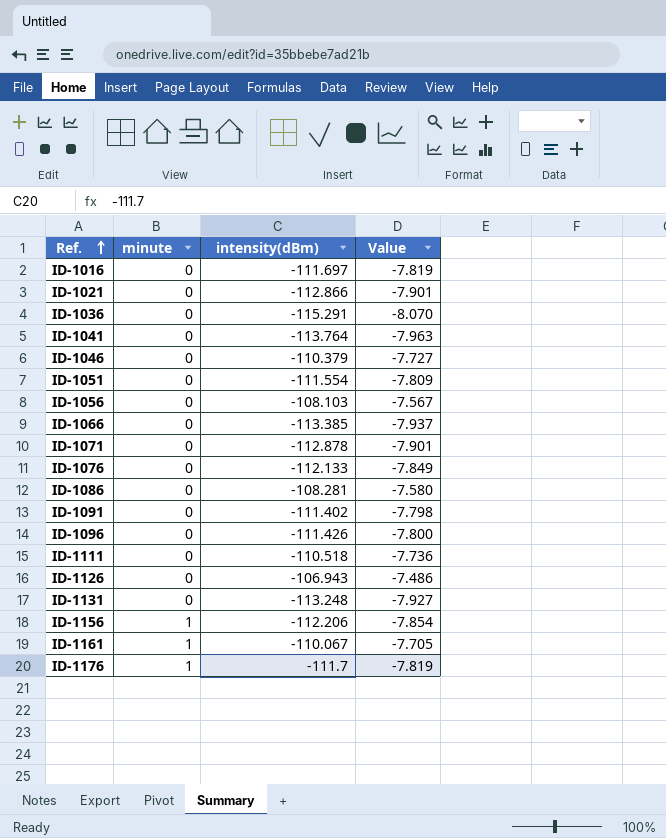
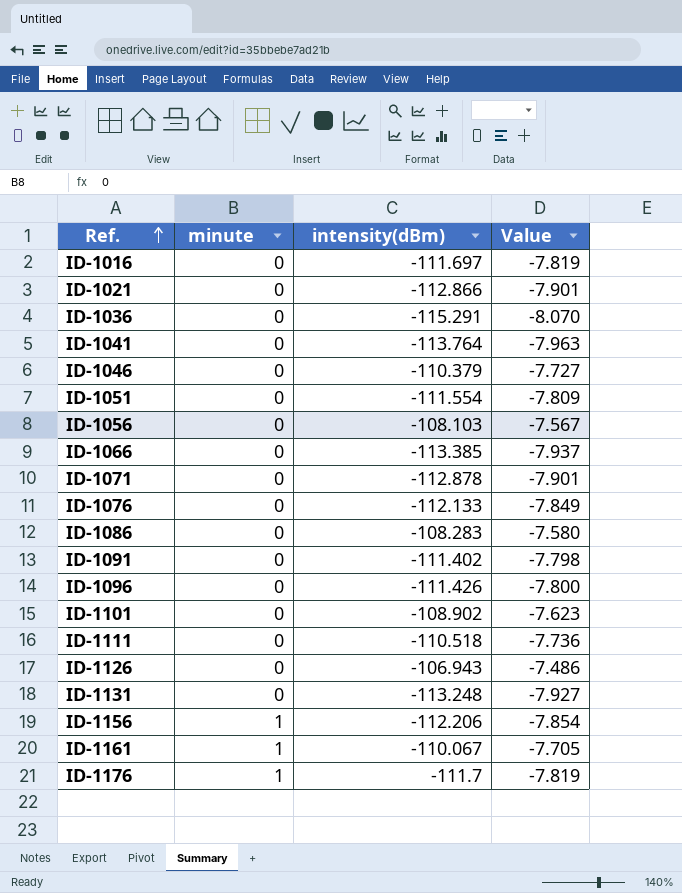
ID-1086 | intensity(dBm): -108.281 -> -108.283
row ID-1101: none -> 0 | -108.902 | -7.623

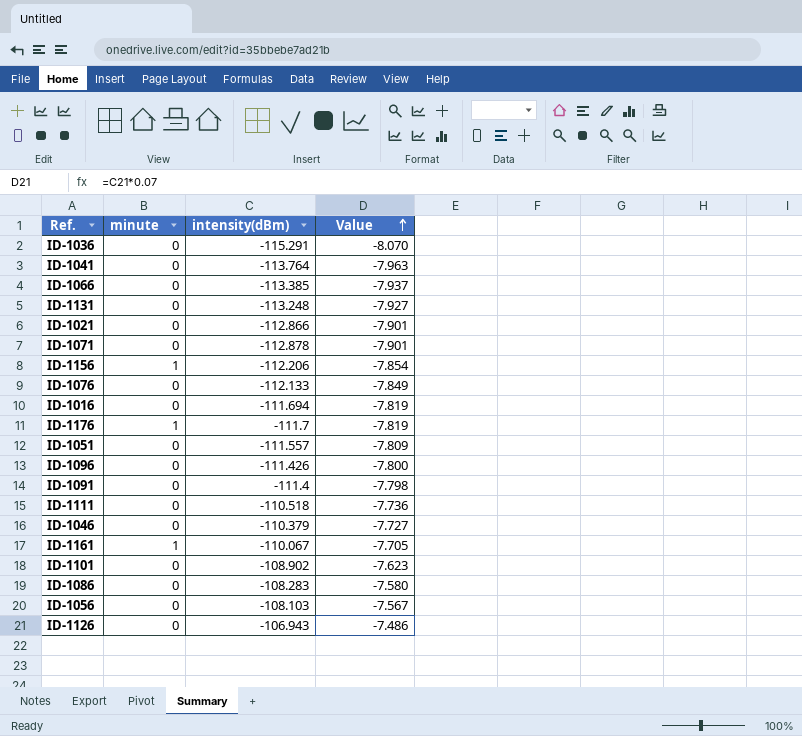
row order: Ref. ascending -> Value ascending
ID-1016 | intensity(dBm): -111.697 -> -111.694
ID-1051 | intensity(dBm): -111.554 -> -111.557
ID-1091 | intensity(dBm): -111.402 -> -111.4

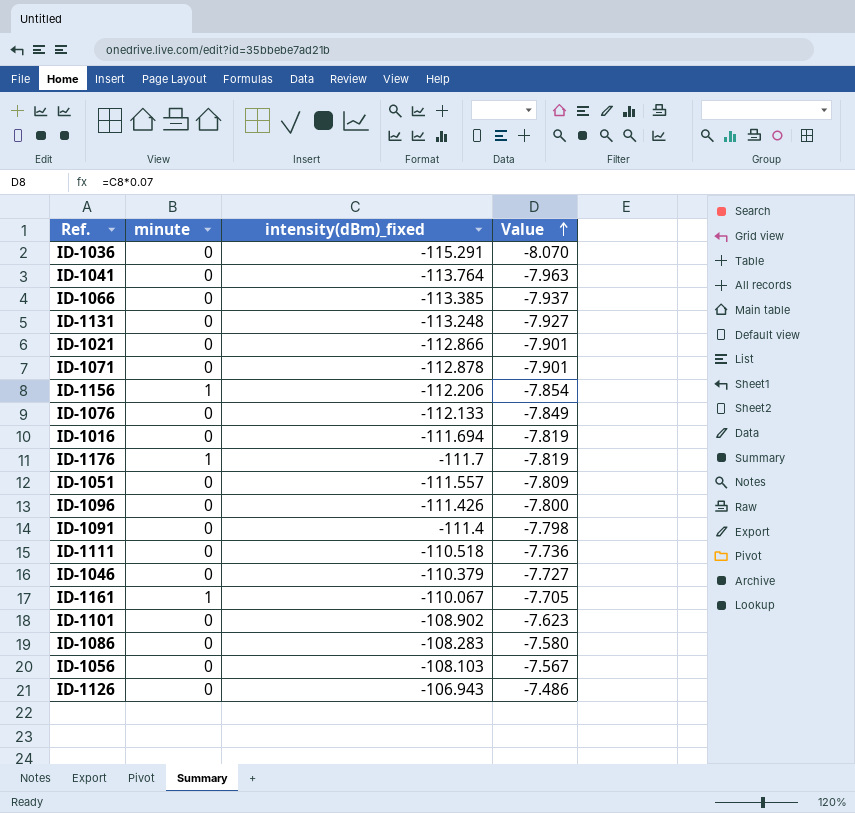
column name: intensity(dBm) -> intensity(dBm)_fixed

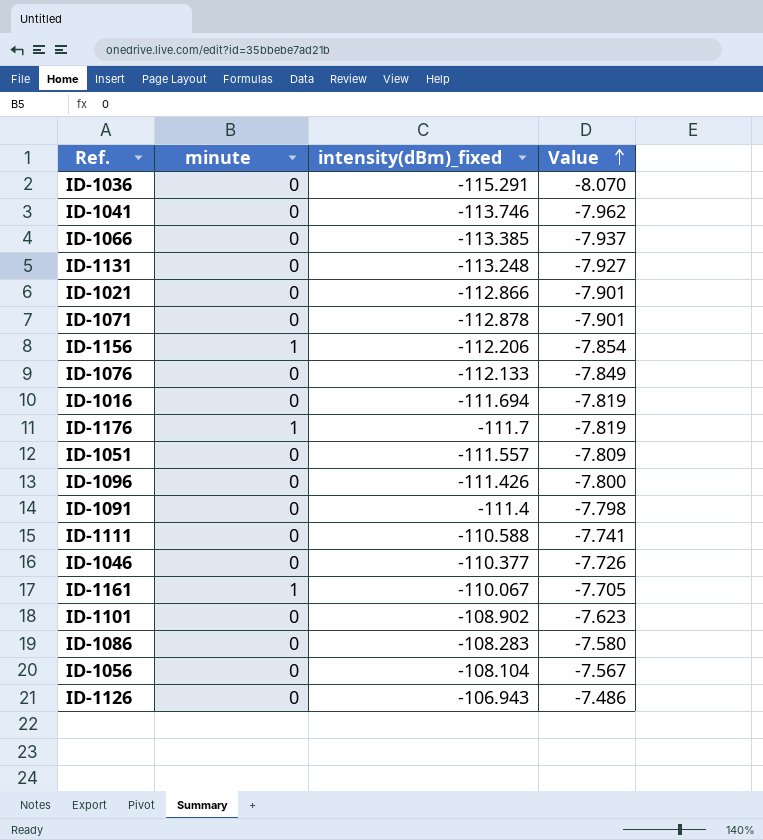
ID-1041 | intensity(dBm)_fixed: -113.764 -> -113.746
ID-1041 | Value: -7.963 -> -7.962
ID-1111 | intensity(dBm)_fixed: -110.518 -> -110.588
ID-1111 | Value: -7.736 -> -7.741
ID-1046 | intensity(dBm)_fixed: -110.379 -> -110.377
ID-1046 | Value: -7.727 -> -7.726
ID-1056 | intensity(dBm)_fixed: -108.103 -> -108.104

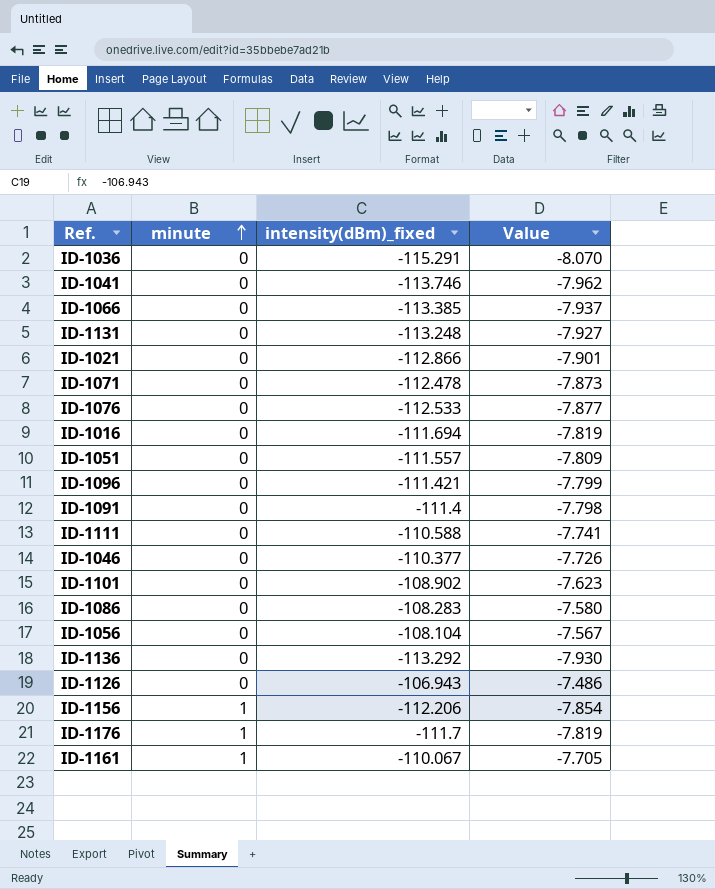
row order: Value ascending -> minute ascending
ID-1071 | intensity(dBm)_fixed: -112.878 -> -112.478
ID-1071 | Value: -7.901 -> -7.873
ID-1076 | intensity(dBm)_fixed: -112.133 -> -112.533
ID-1076 | Value: -7.849 -> -7.877
ID-1096 | intensity(dBm)_fixed: -111.426 -> -111.421
ID-1096 | Value: -7.800 -> -7.799
row ID-1136: none -> 0 | -113.292 | -7.930

